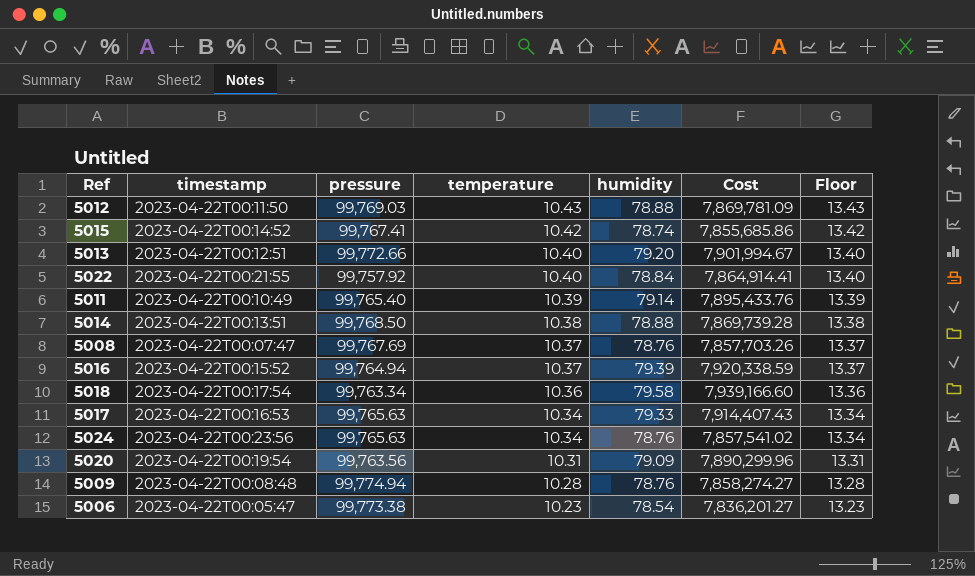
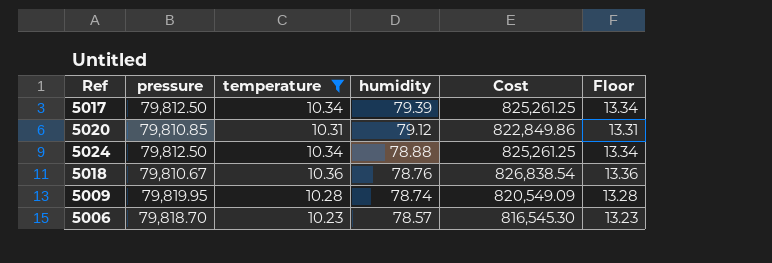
filter: none -> temperature <= 10.36
row order: temperature descending -> humidity descending
column timestamp | position: 2 -> none
column Cost | formula: [pressure] * [humidity] -> [pressure] * [temperature]
5017 | pressure: 99,765.63 -> 79,812.50
5017 | humidity: 79.33 -> 79.39
5020 | pressure: 99,763.56 -> 79,810.85
5020 | humidity: 79.09 -> 79.12
5024 | pressure: 99,765.63 -> 79,812.50
5024 | humidity: 78.76 -> 78.88
5018 | pressure: 99,763.34 -> 79,810.67
5018 | humidity: 79.58 -> 78.76
5009 | pressure: 99,774.94 -> 79,819.95
5009 | humidity: 78.76 -> 78.74
5006 | pressure: 99,773.38 -> 79,818.70
5006 | humidity: 78.54 -> 78.57

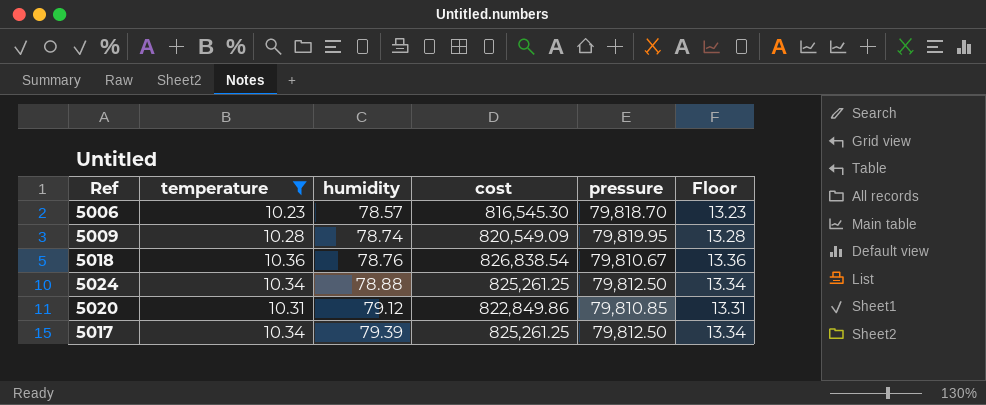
row order: humidity descending -> humidity ascending
column name: Cost -> cost
column pressure | position: 2 -> 5

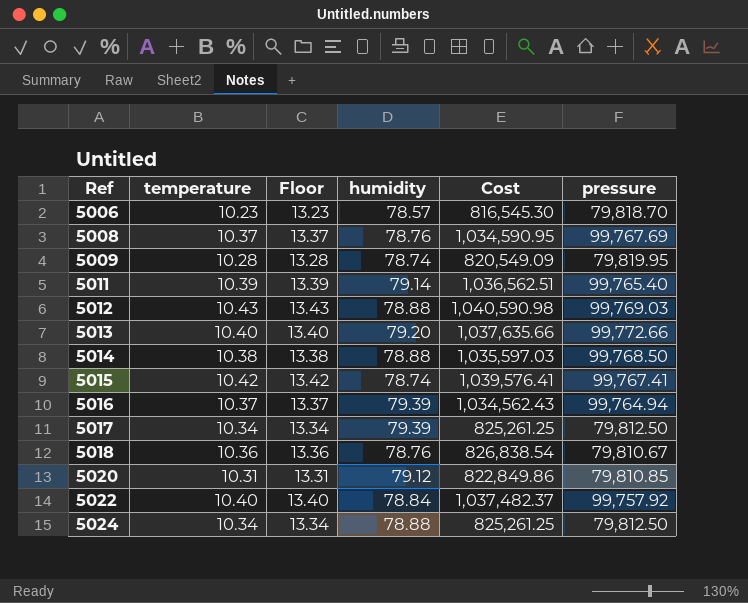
filter: temperature <= 10.36 -> none
row order: humidity ascending -> Ref ascending
column Floor | position: 6 -> 3
column name: cost -> Cost

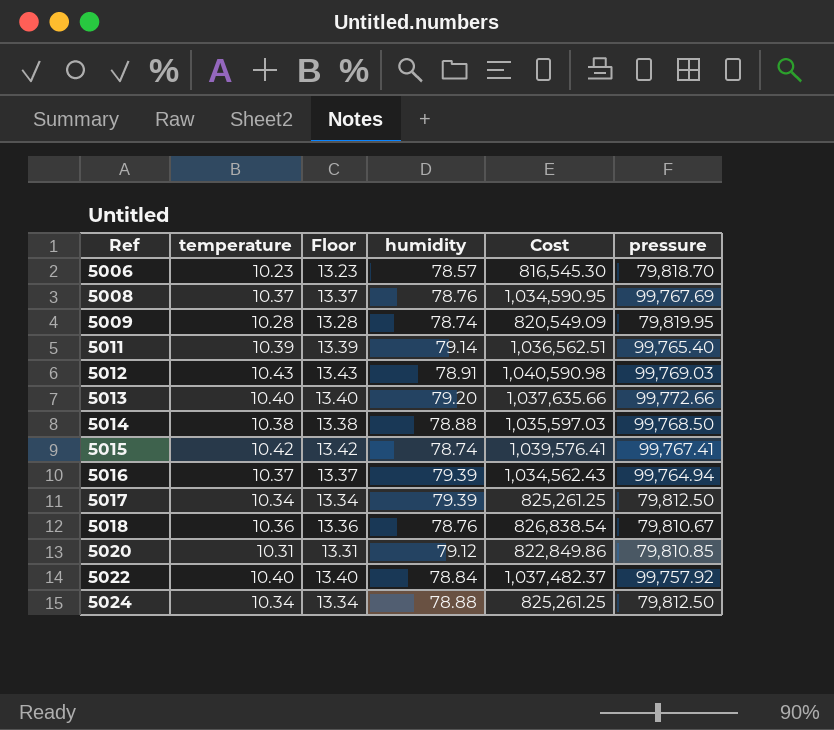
5012 | humidity: 78.88 -> 78.91

